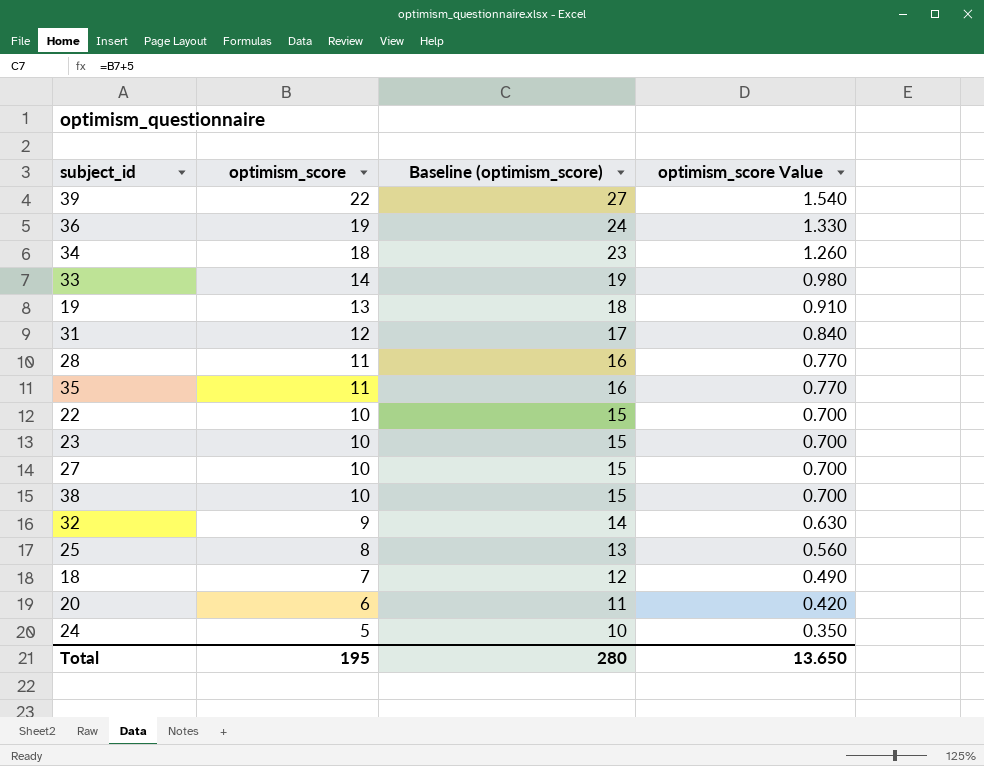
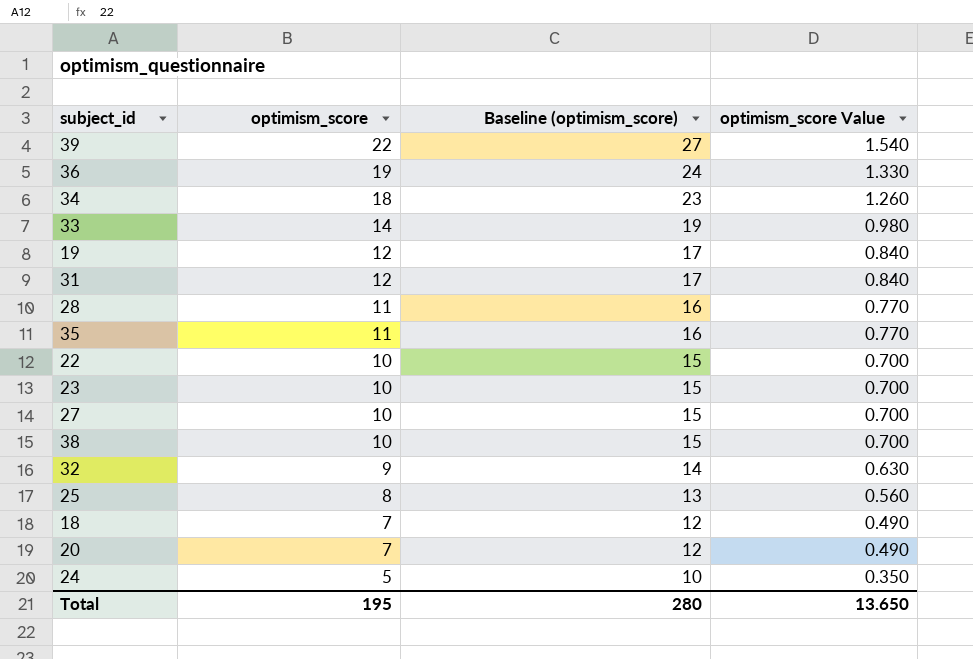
19 | optimism_score: 13 -> 12
19 | Baseline (optimism_score): 18 -> 17
19 | optimism_score Value: 0.910 -> 0.840
20 | optimism_score: 6 -> 7
20 | Baseline (optimism_score): 11 -> 12
20 | optimism_score Value: 0.420 -> 0.490

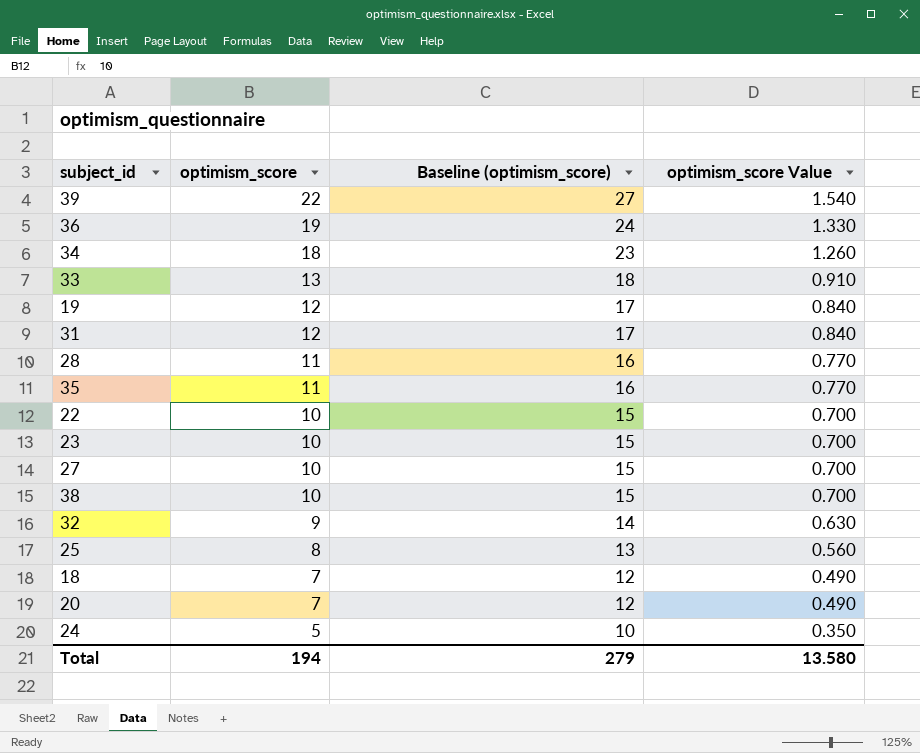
33 | optimism_score: 14 -> 13
33 | Baseline (optimism_score): 19 -> 18
33 | optimism_score Value: 0.980 -> 0.910
Total | optimism_score: 195 -> 194
Total | Baseline (optimism_score): 280 -> 279
Total | optimism_score Value: 13.650 -> 13.580

